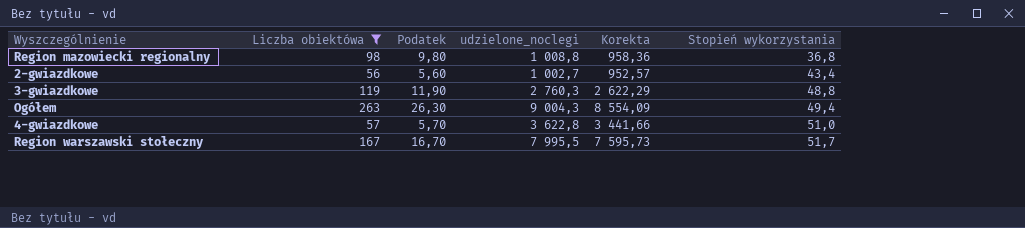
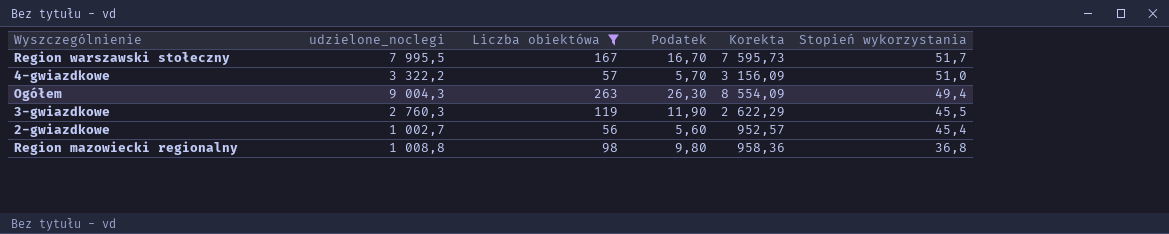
row order: Stopień wykorzystania ascending -> Stopień wykorzystania descending
column udzielone_noclegi | position: 4 -> 2
4-gwiazdkowe | udzielone_noclegi: 3 622,8 -> 3 322,2
4-gwiazdkowe | Korekta: 3 441,66 -> 3 156,09
3-gwiazdkowe | Stopień wykorzystania: 48,8 -> 45,5
2-gwiazdkowe | Stopień wykorzystania: 43,4 -> 45,4

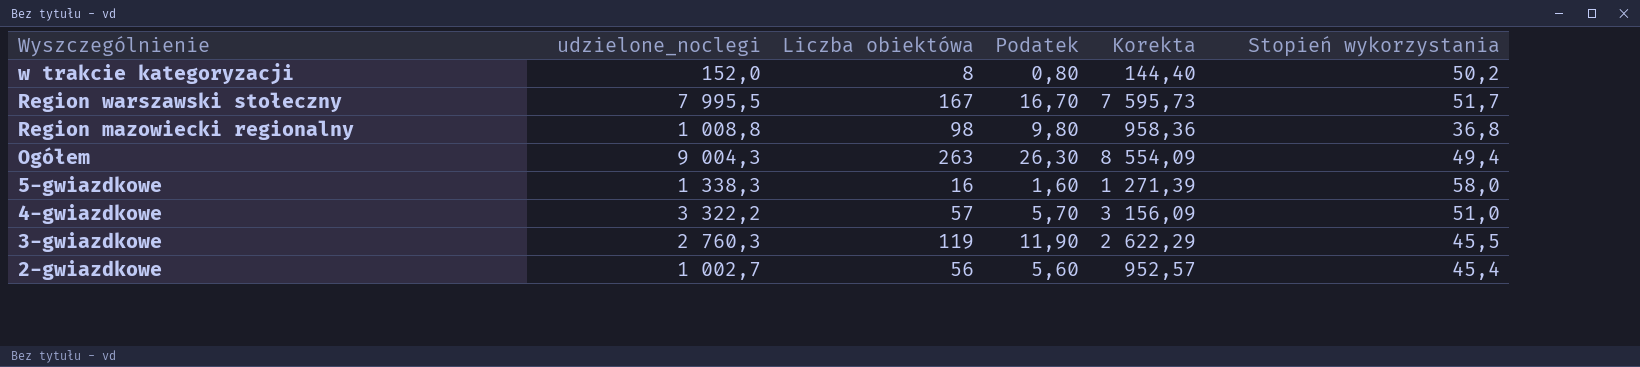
filter: Liczba obiektówa >= 56 -> none
row order: Stopień wykorzystania descending -> Wyszczególnienie descending

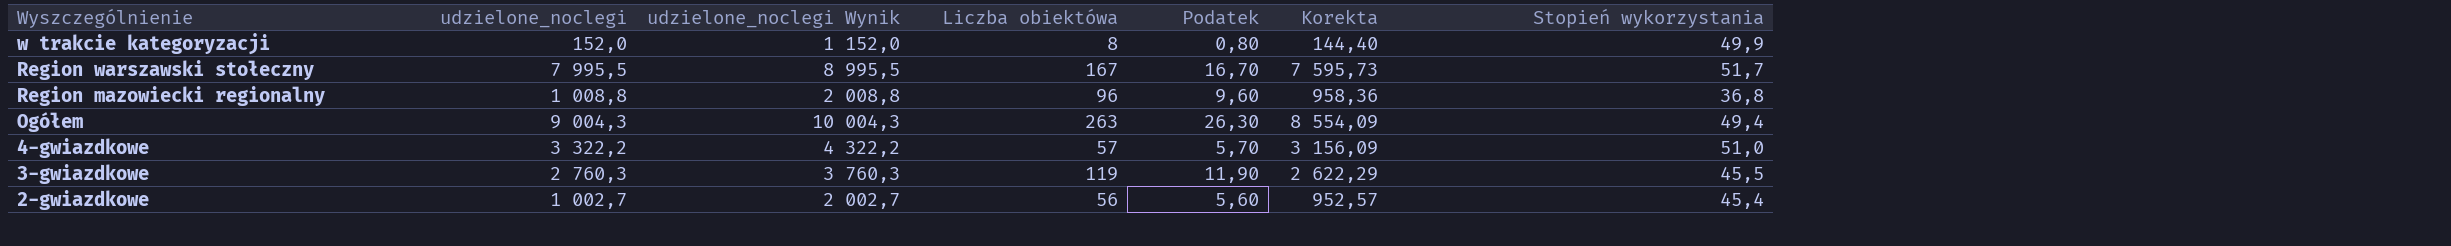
column udzielone_noclegi Wynik | formula: none -> [udzielone_noclegi] + 1000
row 5-gwiazdkowe: 1 338,3 | 16 | 1,60 | 1 271,39 | 58,0 -> none
w trakcie kategoryzacji | Stopień wykorzystania: 50,2 -> 49,9
Region mazowiecki regionalny | Liczba obiektówa: 98 -> 96
Region mazowiecki regionalny | Podatek: 9,80 -> 9,60

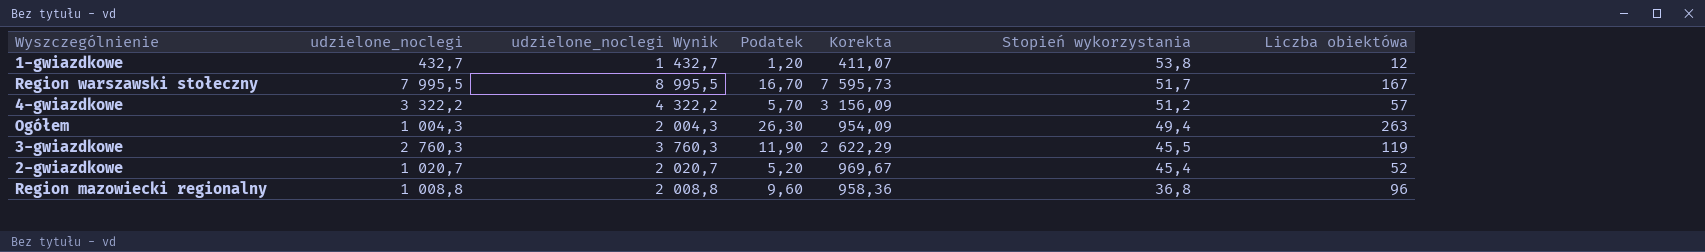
row order: Wyszczególnienie descending -> Stopień wykorzystania descending
column Liczba obiektówa | position: 4 -> 7
row w trakcie kategoryzacji: 152,0 | 1 152,0 | 8 | 0,80 | 144,40 | 49,9 -> none
row 1-gwiazdkowe: none -> 432,7 | 1 432,7 | 1,20 | 411,07 | 53,8 | 12
4-gwiazdkowe | Stopień wykorzystania: 51,0 -> 51,2
Ogółem | udzielone_noclegi: 9 004,3 -> 1 004,3
Ogółem | udzielone_noclegi Wynik: 10 004,3 -> 2 004,3
Ogółem | Korekta: 8 554,09 -> 954,09
2-gwiazdkowe | udzielone_noclegi: 1 002,7 -> 1 020,7
2-gwiazdkowe | udzielone_noclegi Wynik: 2 002,7 -> 2 020,7
2-gwiazdkowe | Podatek: 5,60 -> 5,20
2-gwiazdkowe | Korekta: 952,57 -> 969,67
2-gwiazdkowe | Liczba obiektówa: 56 -> 52

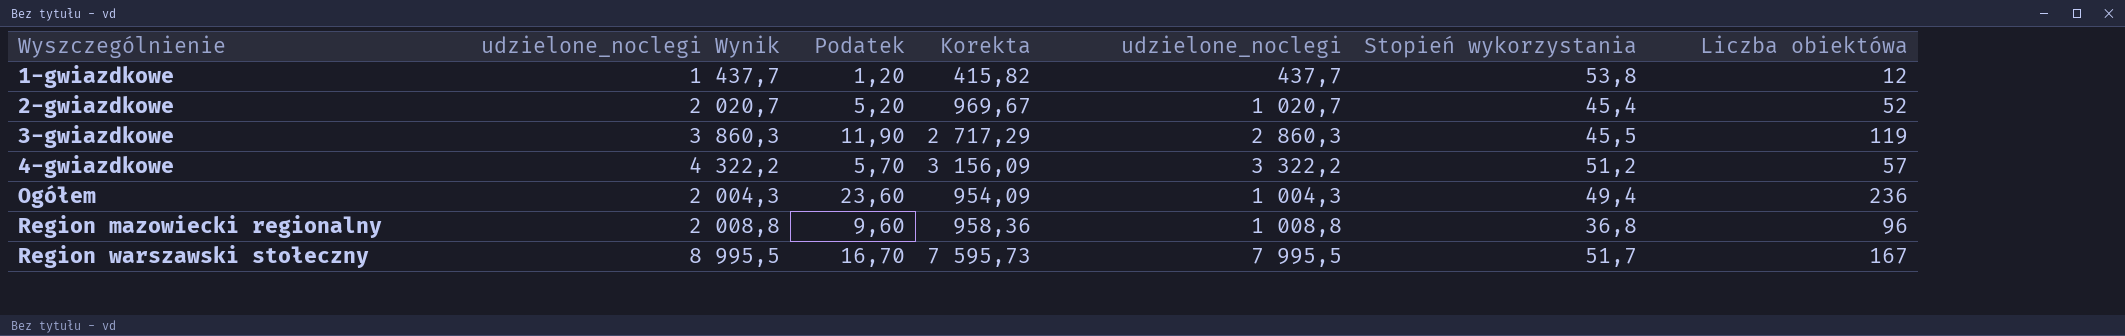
row order: Stopień wykorzystania descending -> Wyszczególnienie ascending
column udzielone_noclegi | position: 2 -> 5
1-gwiazdkowe | udzielone_noclegi Wynik: 1 432,7 -> 1 437,7
1-gwiazdkowe | Korekta: 411,07 -> 415,82
1-gwiazdkowe | udzielone_noclegi: 432,7 -> 437,7
3-gwiazdkowe | udzielone_noclegi Wynik: 3 760,3 -> 3 860,3
3-gwiazdkowe | Korekta: 2 622,29 -> 2 717,29
3-gwiazdkowe | udzielone_noclegi: 2 760,3 -> 2 860,3
Ogółem | Podatek: 26,30 -> 23,60
Ogółem | Liczba obiektówa: 263 -> 236

